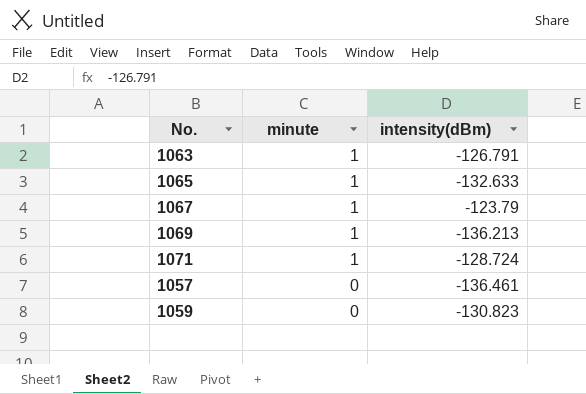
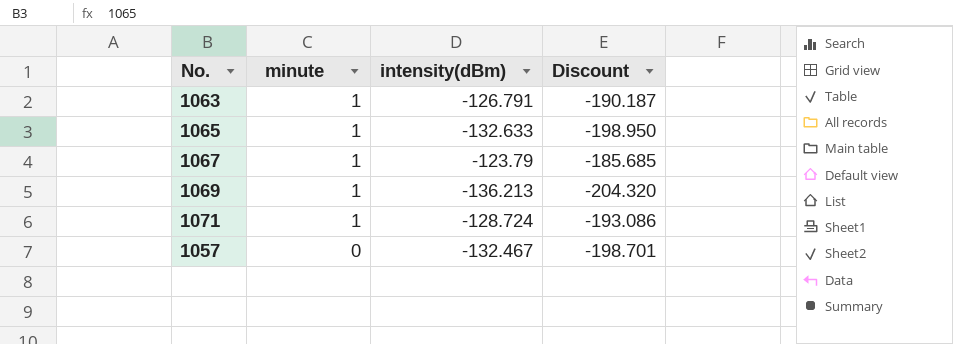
column Discount | formula: none -> [intensity(dBm)] * 1.5
row 1059: 0 | -130.823 -> none
1057 | intensity(dBm): -136.461 -> -132.467

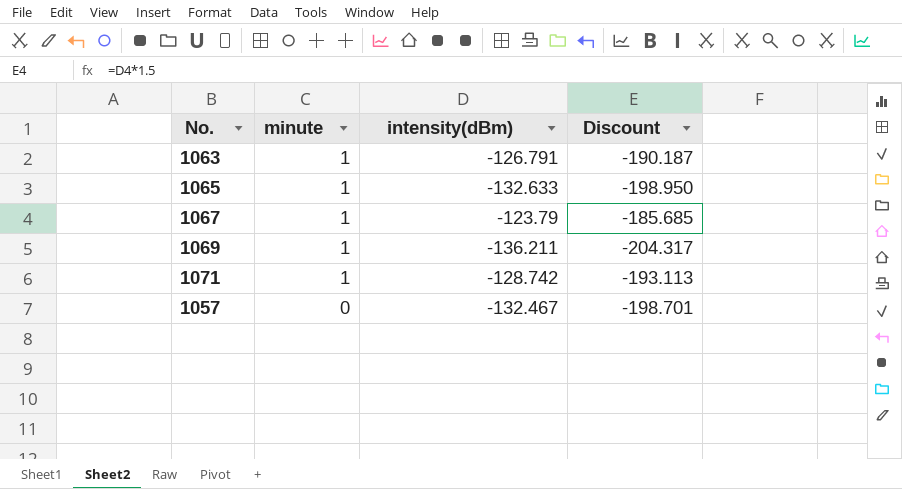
1069 | intensity(dBm): -136.213 -> -136.211
1069 | Discount: -204.320 -> -204.317
1071 | intensity(dBm): -128.724 -> -128.742
1071 | Discount: -193.086 -> -193.113

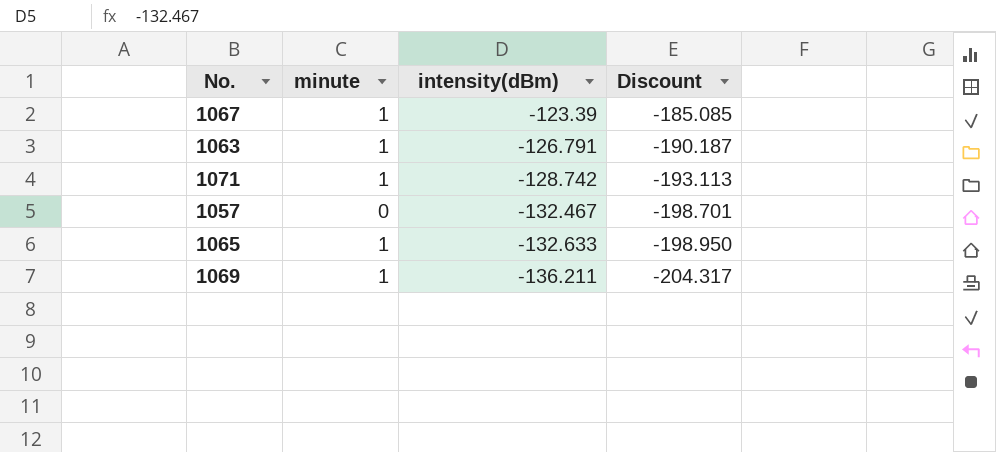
row order: minute descending -> intensity(dBm) descending
1067 | intensity(dBm): -123.79 -> -123.39
1067 | Discount: -185.685 -> -185.085

